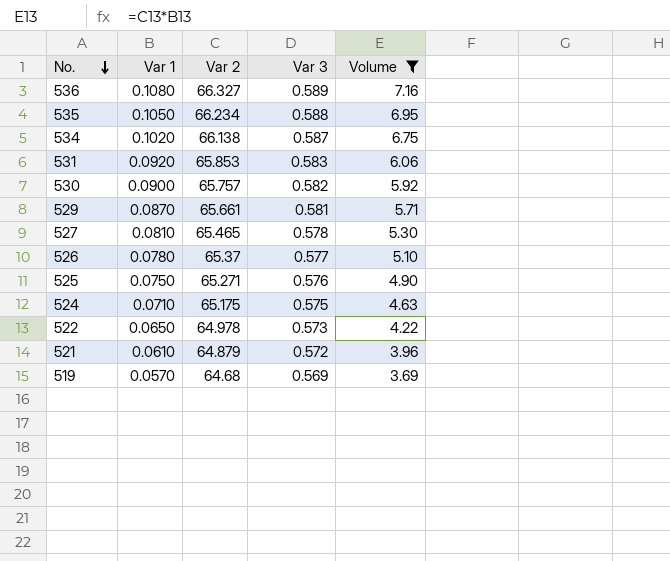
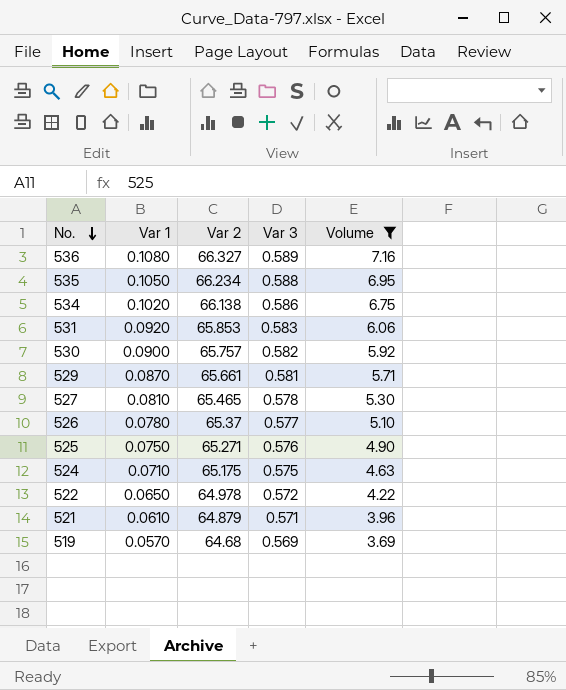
534 | Var 3: 0.587 -> 0.586
522 | Var 3: 0.573 -> 0.572
521 | Var 3: 0.572 -> 0.571

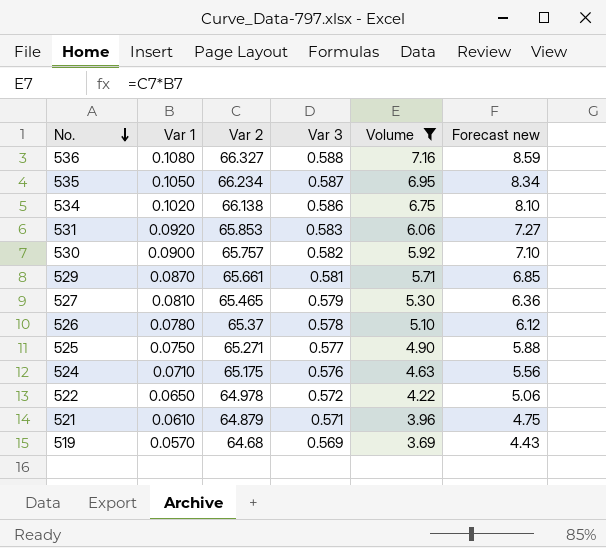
column Forecast new | formula: none -> [Volume] * 1.2
536 | Var 3: 0.589 -> 0.588
535 | Var 3: 0.588 -> 0.587
527 | Var 3: 0.578 -> 0.579
526 | Var 3: 0.577 -> 0.578
525 | Var 3: 0.576 -> 0.577
524 | Var 3: 0.575 -> 0.576

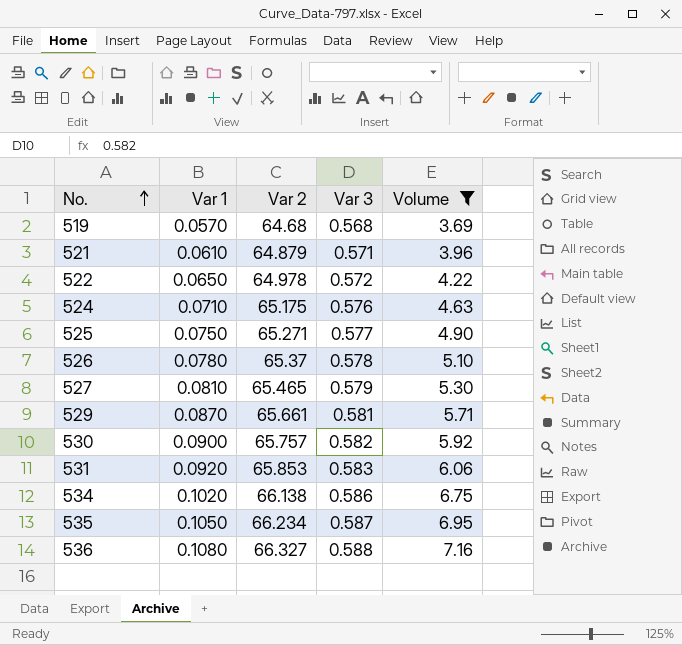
row order: No. descending -> No. ascending
column Forecast new | formula: [Volume] * 1.2 -> none
519 | Var 3: 0.569 -> 0.568

